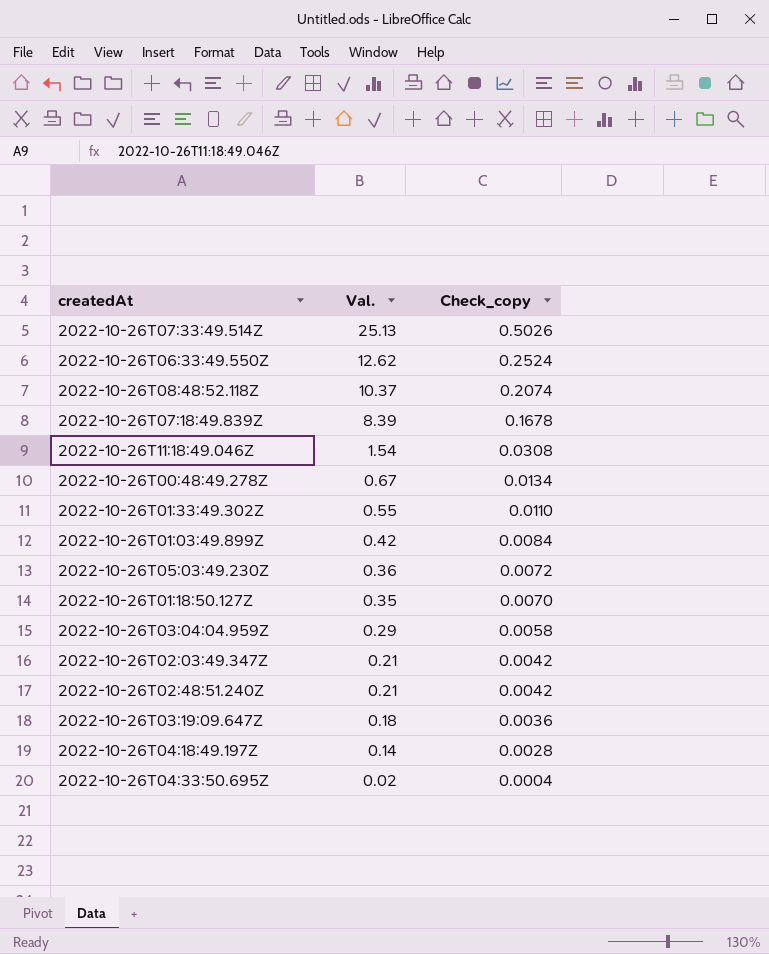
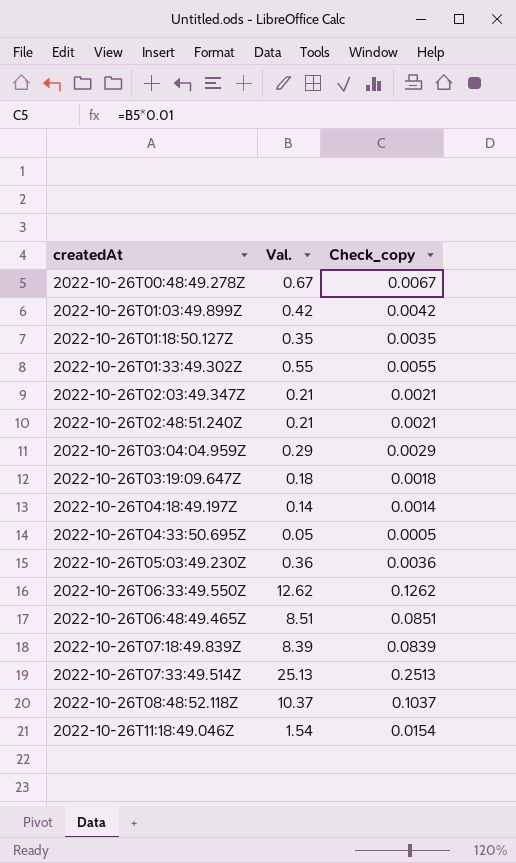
row order: Val. descending -> createdAt ascending
column Check_copy | formula: [Val.] * 0.02 -> [Val.] * 0.01
2022-10-26T04:33:50.695Z | Val.: 0.02 -> 0.05
row 2022-10-26T06:48:49.465Z: none -> 8.51 | 0.0851

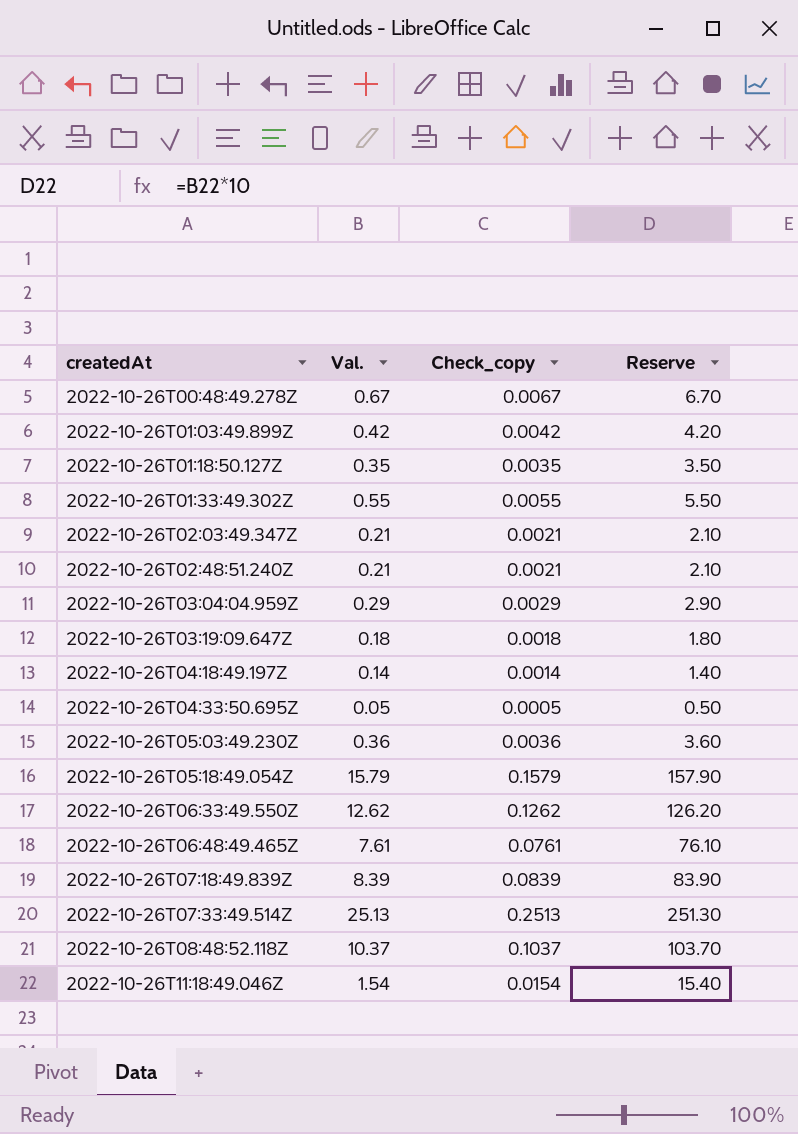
column Reserve | formula: none -> [Val.] * 10
row 2022-10-26T05:18:49.054Z: none -> 15.79 | 0.1579 | 157.90
2022-10-26T06:48:49.465Z | Val.: 8.51 -> 7.61
2022-10-26T06:48:49.465Z | Check_copy: 0.0851 -> 0.0761

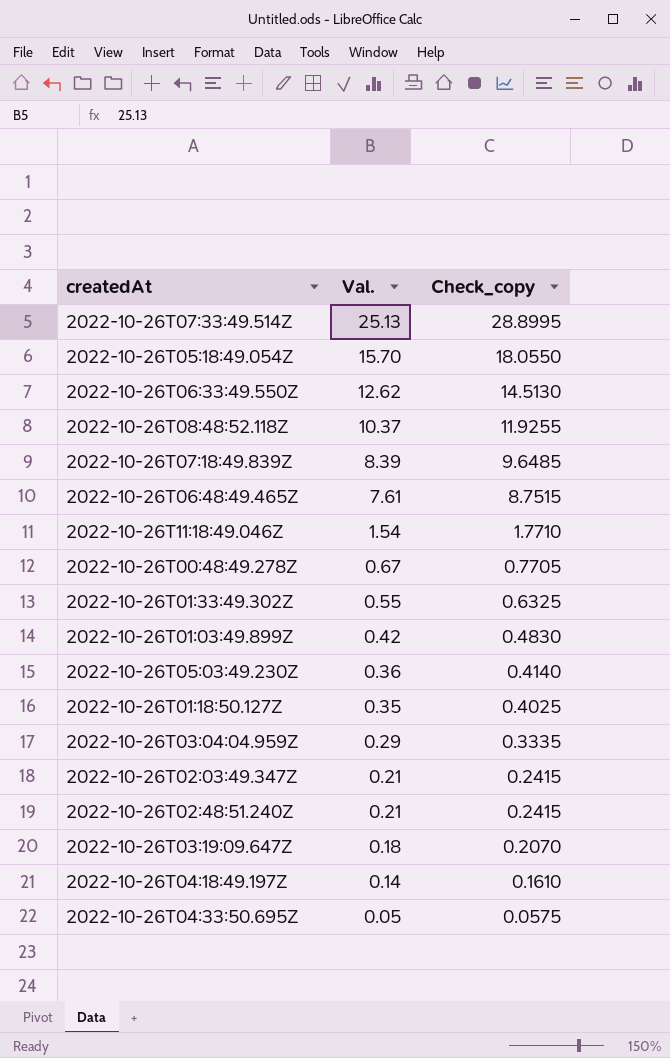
row order: createdAt ascending -> Val. descending
column Reserve | formula: [Val.] * 10 -> none
column Check_copy | formula: [Val.] * 0.01 -> [Val.] * 1.15
2022-10-26T05:18:49.054Z | Val.: 15.79 -> 15.70

